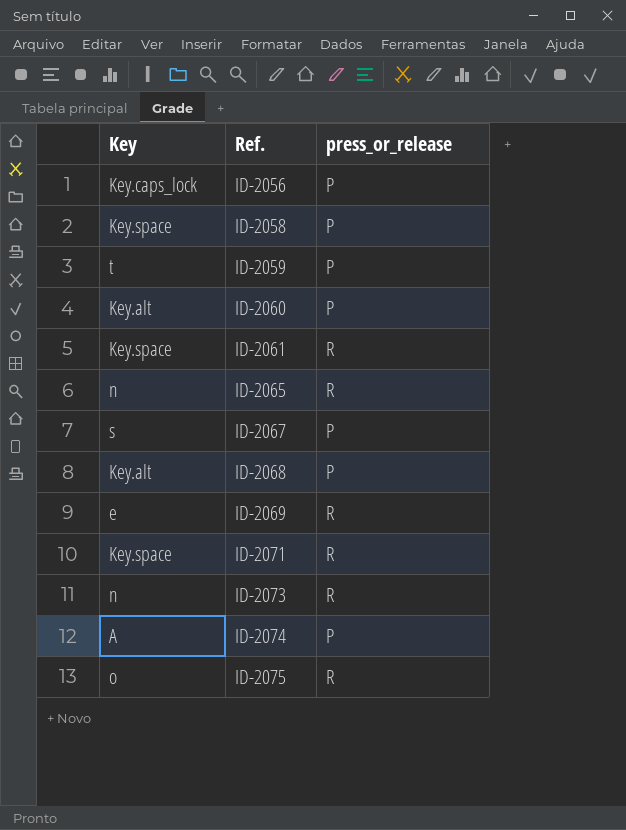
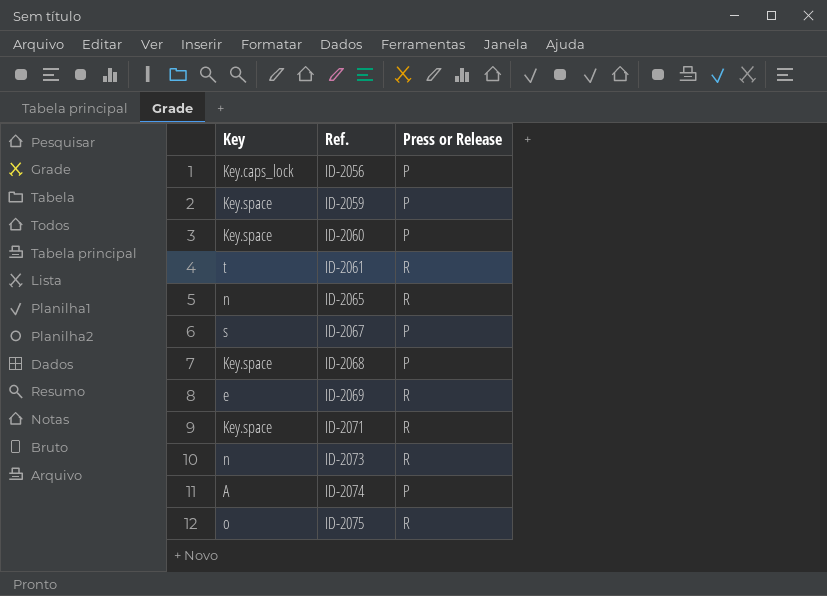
column name: press_or_release -> Press or Release
row ID-2058: Key.space | P -> none
ID-2059 | Key: t -> Key.space
ID-2060 | Key: Key.alt -> Key.space
ID-2061 | Key: Key.space -> t
ID-2068 | Key: Key.alt -> Key.space

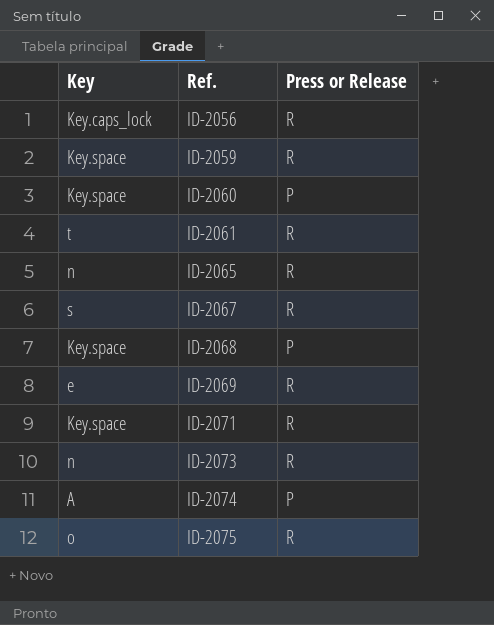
ID-2056 | Press or Release: P -> R
ID-2059 | Press or Release: P -> R
ID-2067 | Press or Release: P -> R

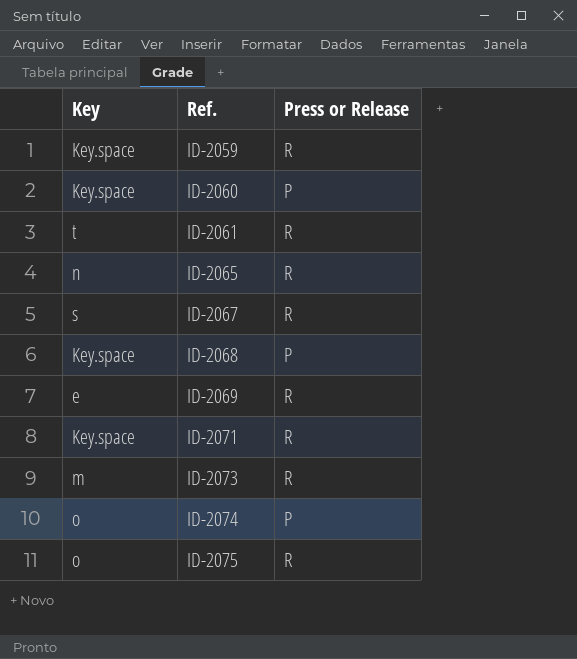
row ID-2056: Key.caps_lock | R -> none
ID-2073 | Key: n -> m
ID-2074 | Key: A -> o

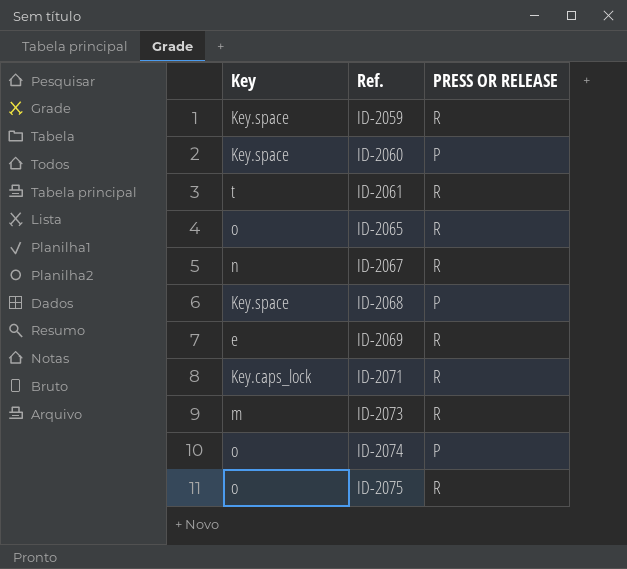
column name: Press or Release -> PRESS OR RELEASE
ID-2065 | Key: n -> o
ID-2067 | Key: s -> n
ID-2071 | Key: Key.space -> Key.caps_lock

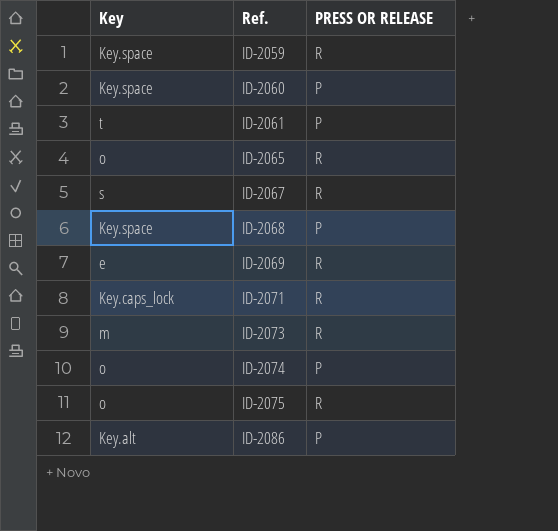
ID-2061 | PRESS OR RELEASE: R -> P
ID-2067 | Key: n -> s
row ID-2086: none -> Key.alt | P

